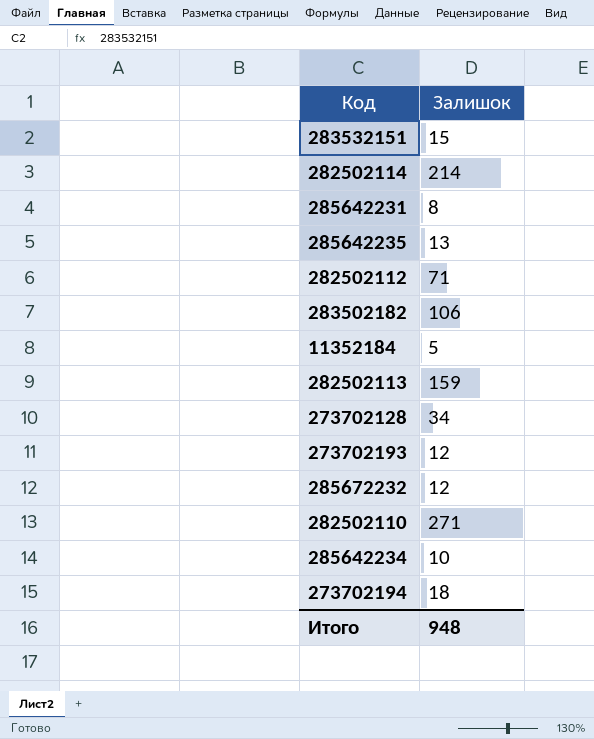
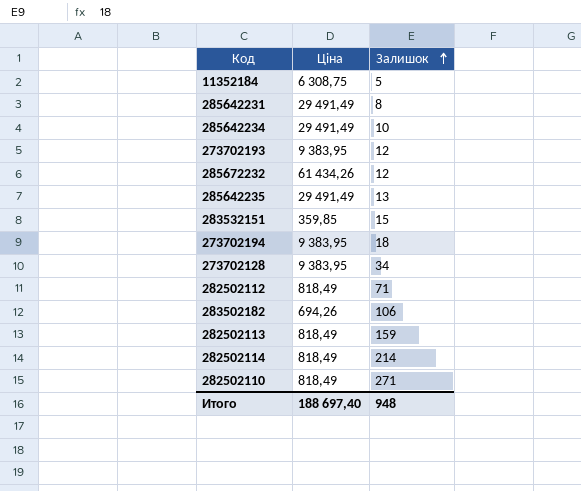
row order: none -> Залишок ascending
column Ціна | position: none -> 2

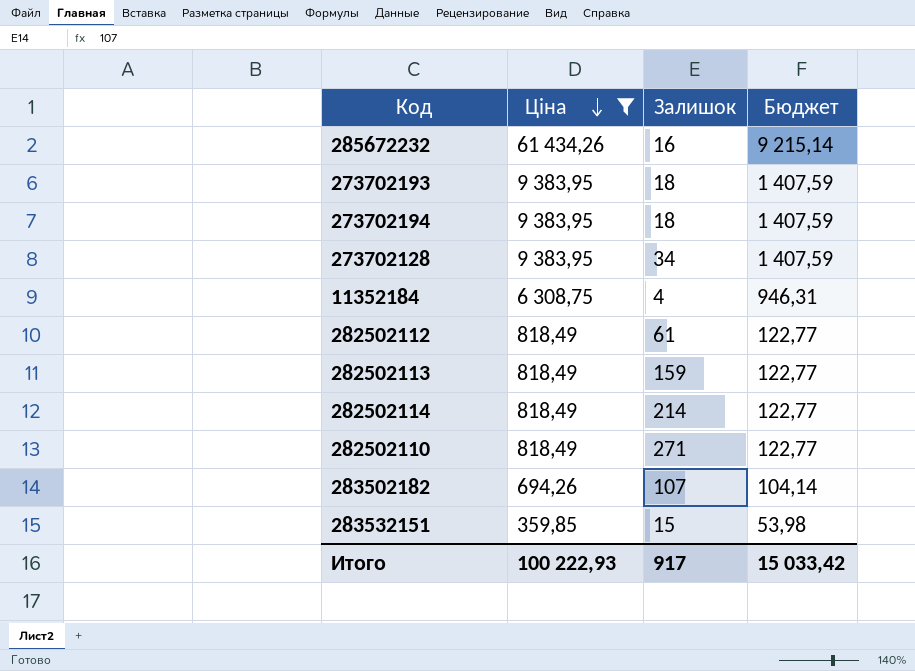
filter: none -> Ціна != 29 491,49
row order: Залишок ascending -> Ціна descending
column Бюджет | formula: none -> [Ціна] * 0,15
285672232 | Залишок: 12 -> 16
273702193 | Залишок: 12 -> 18
11352184 | Залишок: 5 -> 4
282502112 | Залишок: 71 -> 61
283502182 | Залишок: 106 -> 107
Итого | Ціна: 188 697,40 -> 100 222,93
Итого | Залишок: 948 -> 917

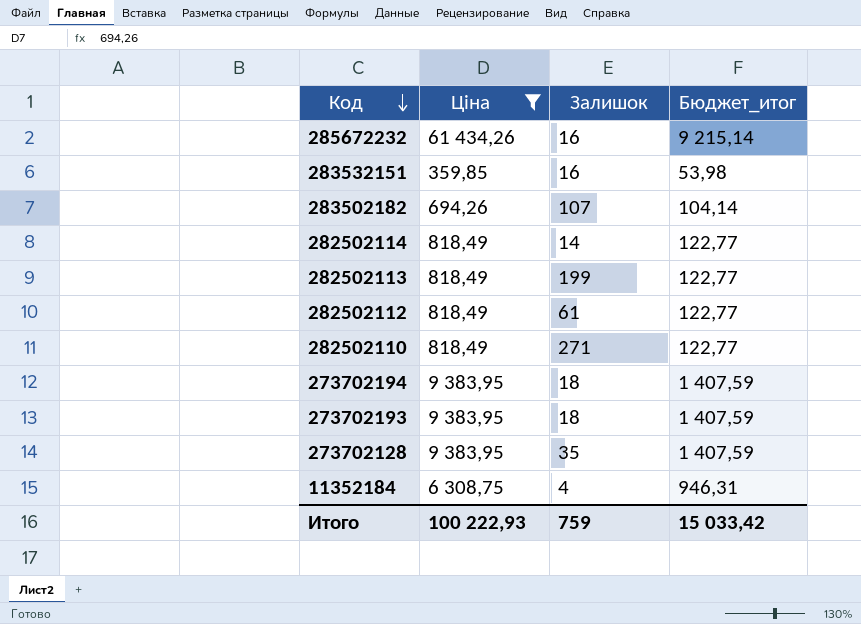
row order: Ціна descending -> Код descending
column name: Бюджет -> Бюджет_итог
283532151 | Залишок: 15 -> 16
282502114 | Залишок: 214 -> 14
282502113 | Залишок: 159 -> 199
273702128 | Залишок: 34 -> 35
Итого | Залишок: 917 -> 759

